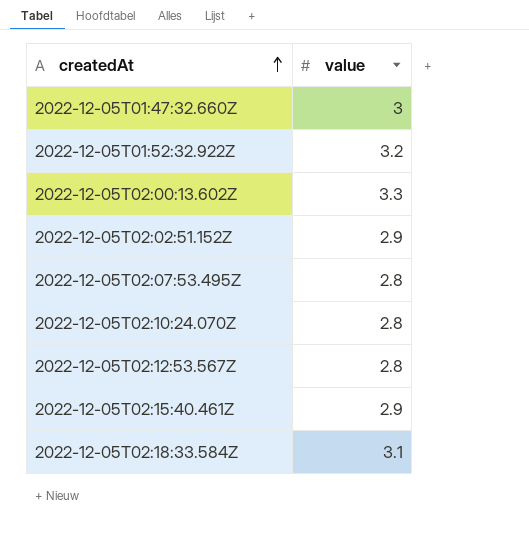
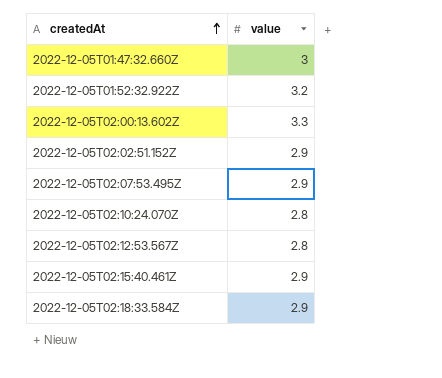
2022-12-05T02:07:53.495Z | value: 2.8 -> 2.9
2022-12-05T02:18:33.584Z | value: 3.1 -> 2.9

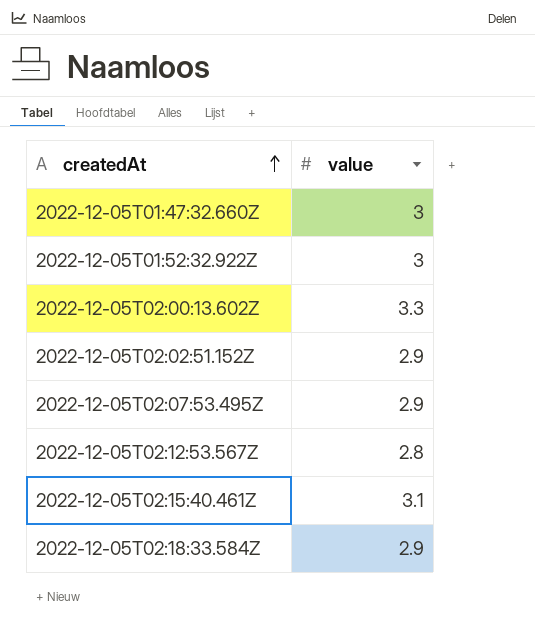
row 2022-12-05T02:10:24.070Z: 2.8 -> none
2022-12-05T01:52:32.922Z | value: 3.2 -> 3
2022-12-05T02:15:40.461Z | value: 2.9 -> 3.1

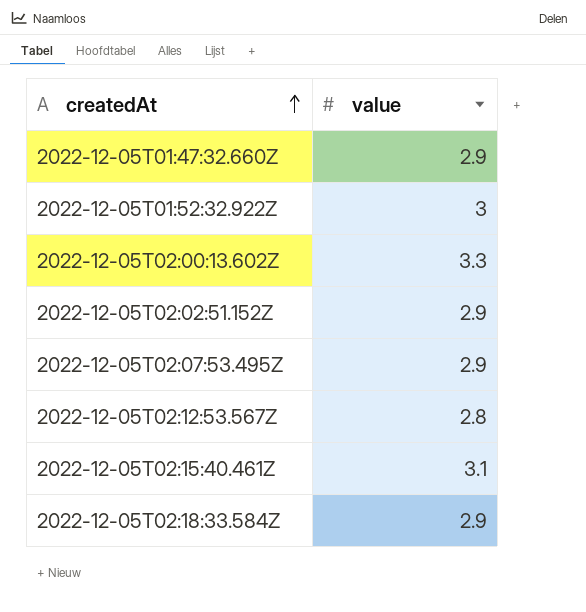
2022-12-05T01:47:32.660Z | value: 3 -> 2.9

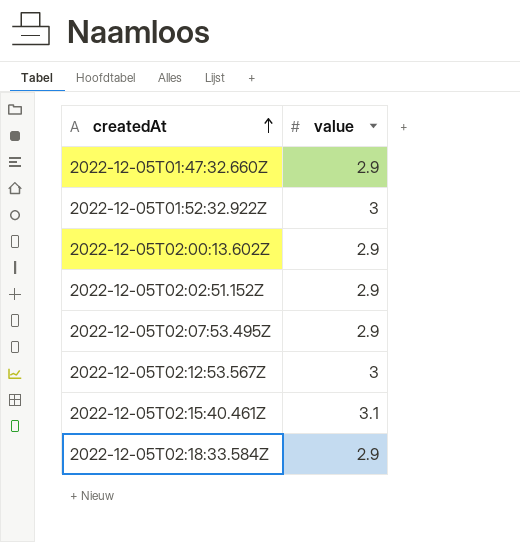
2022-12-05T02:00:13.602Z | value: 3.3 -> 2.9
2022-12-05T02:12:53.567Z | value: 2.8 -> 3

